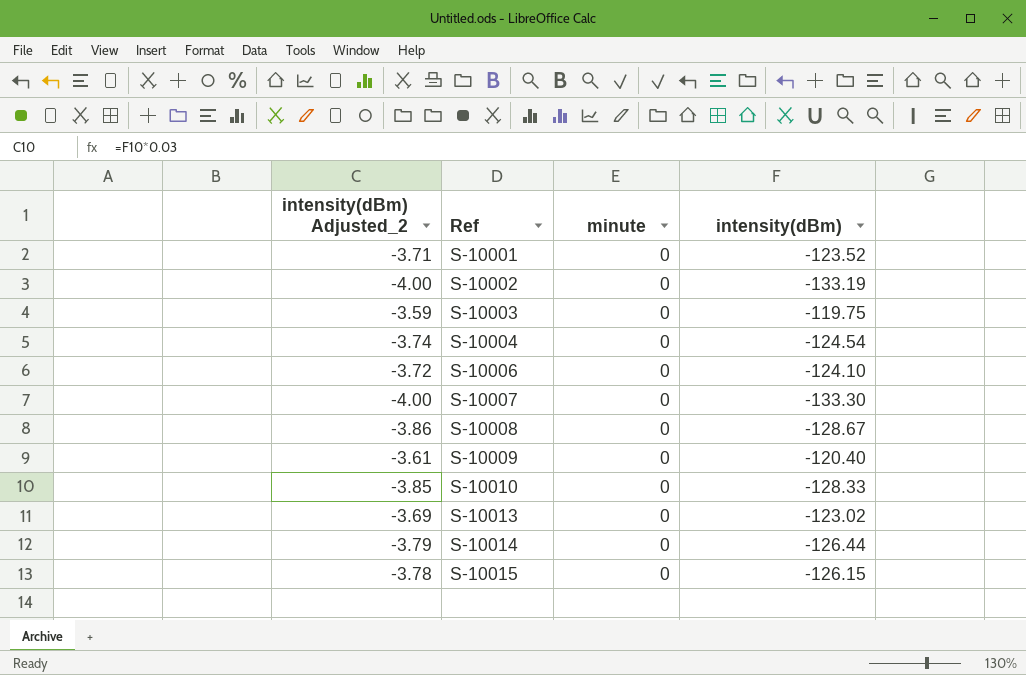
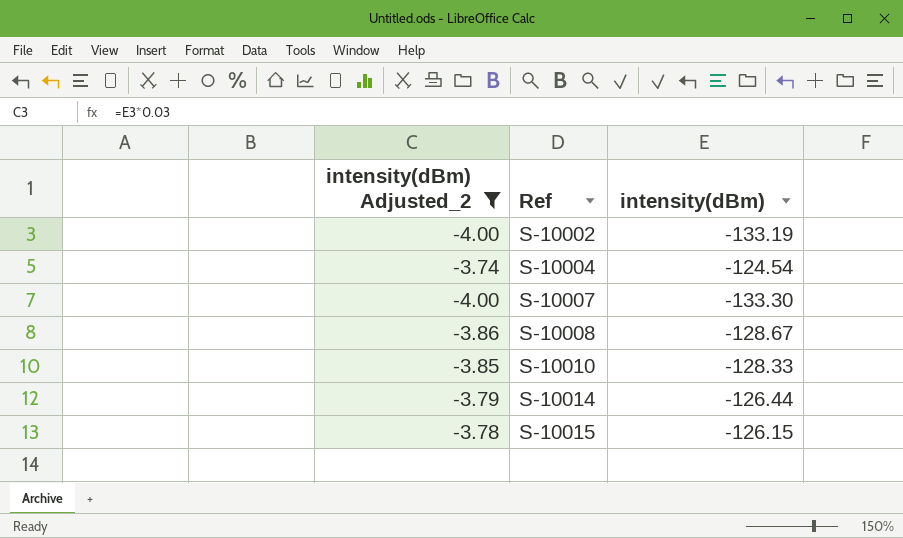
filter: none -> intensity(dBm) Adjusted_2 <= -3.74
column minute | position: 3 -> none

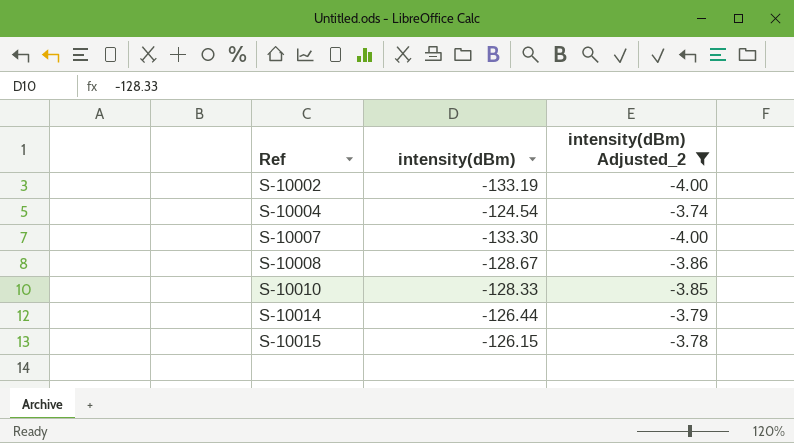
column intensity(dBm) Adjusted_2 | position: 1 -> 3

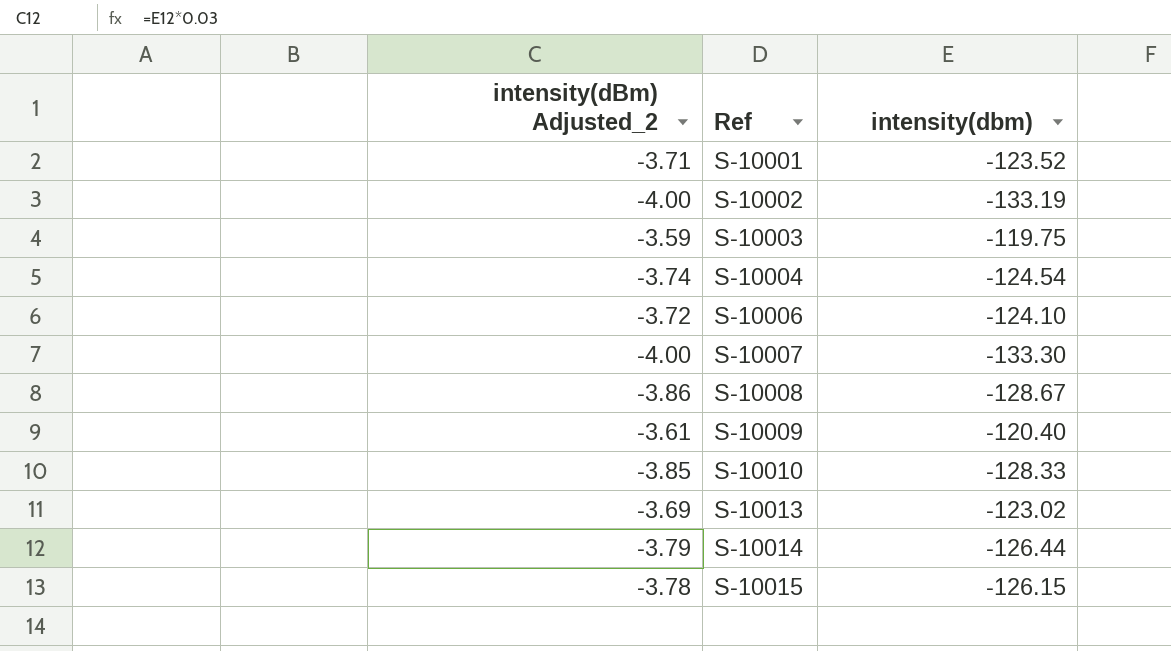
filter: intensity(dBm) Adjusted_2 <= -3.74 -> none
column intensity(dBm) Adjusted_2 | position: 3 -> 1
column name: intensity(dBm) -> intensity(dbm)

